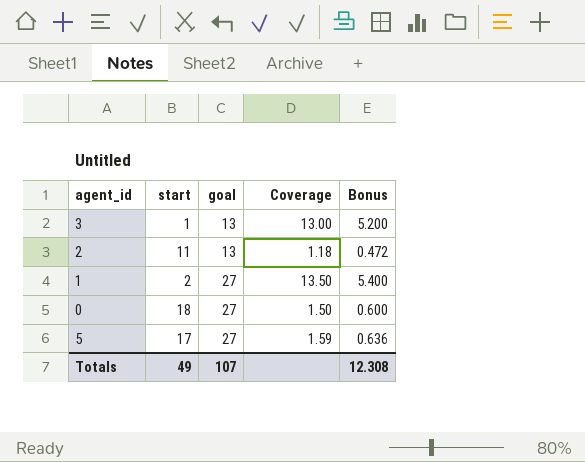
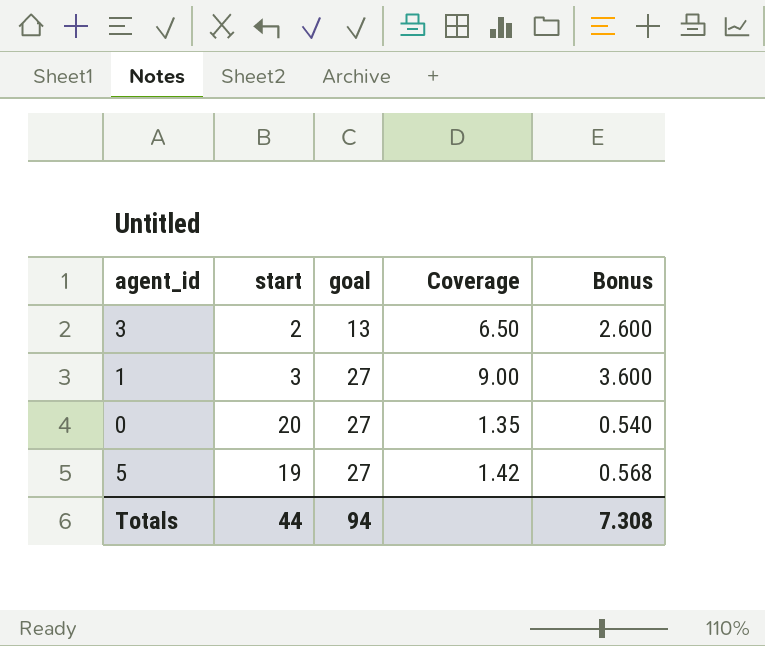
row 2: 11 | 13 | 1.18 | 0.472 -> none
3 | start: 1 -> 2
3 | Coverage: 13.00 -> 6.50
3 | Bonus: 5.200 -> 2.600
1 | start: 2 -> 3
1 | Coverage: 13.50 -> 9.00
1 | Bonus: 5.400 -> 3.600
0 | start: 18 -> 20
0 | Coverage: 1.50 -> 1.35
0 | Bonus: 0.600 -> 0.540
5 | start: 17 -> 19
5 | Coverage: 1.59 -> 1.42
5 | Bonus: 0.636 -> 0.568
Totals | start: 49 -> 44
Totals | goal: 107 -> 94
Totals | Bonus: 12.308 -> 7.308

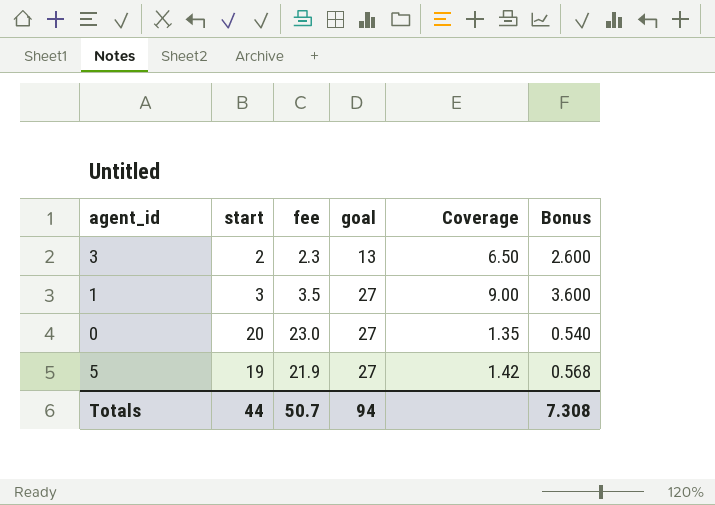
column fee | formula: none -> [start] * 1.15

